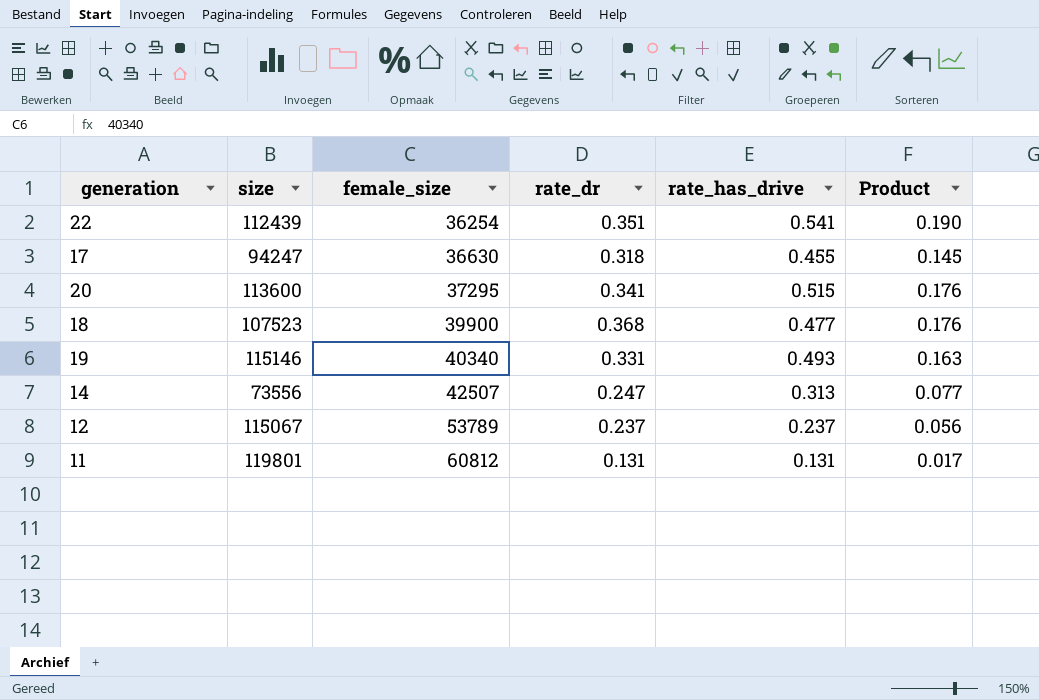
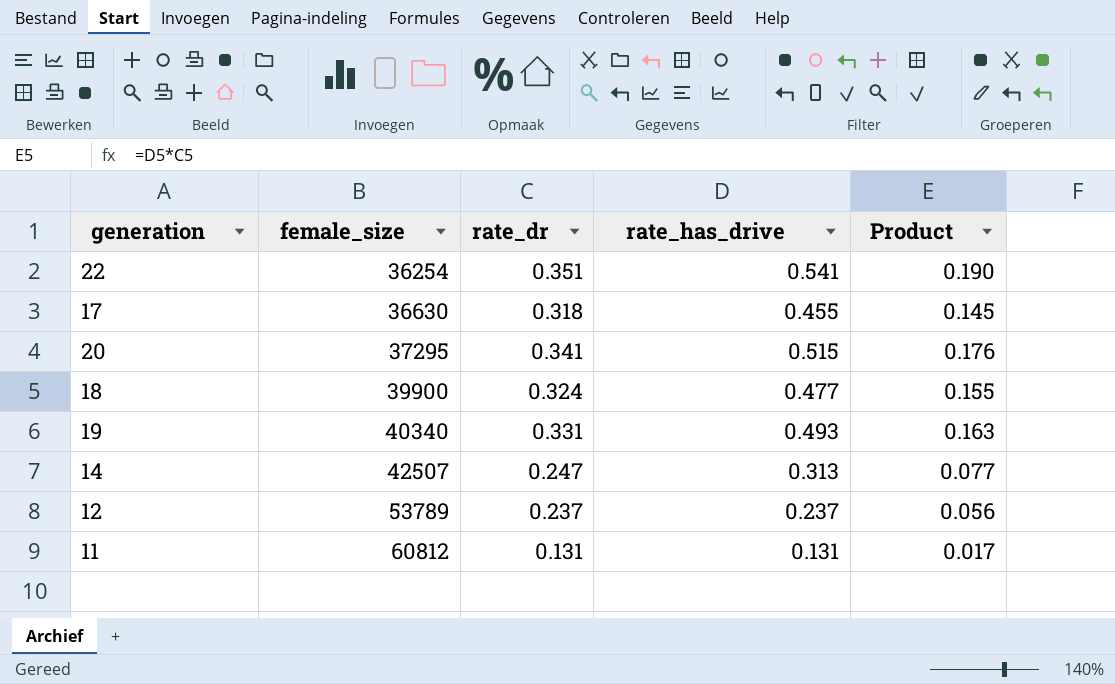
column size | position: 2 -> none
18 | rate_dr: 0.368 -> 0.324
18 | Product: 0.176 -> 0.155

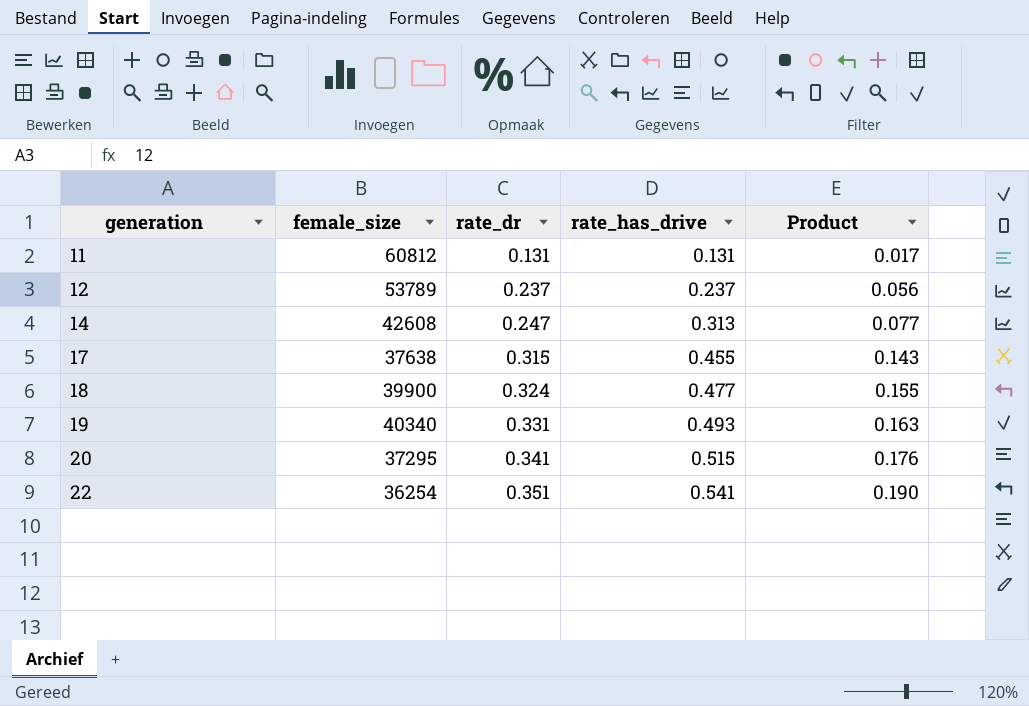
row order: female_size ascending -> generation ascending
14 | female_size: 42507 -> 42608
17 | female_size: 36630 -> 37638
17 | rate_dr: 0.318 -> 0.315
17 | Product: 0.145 -> 0.143

